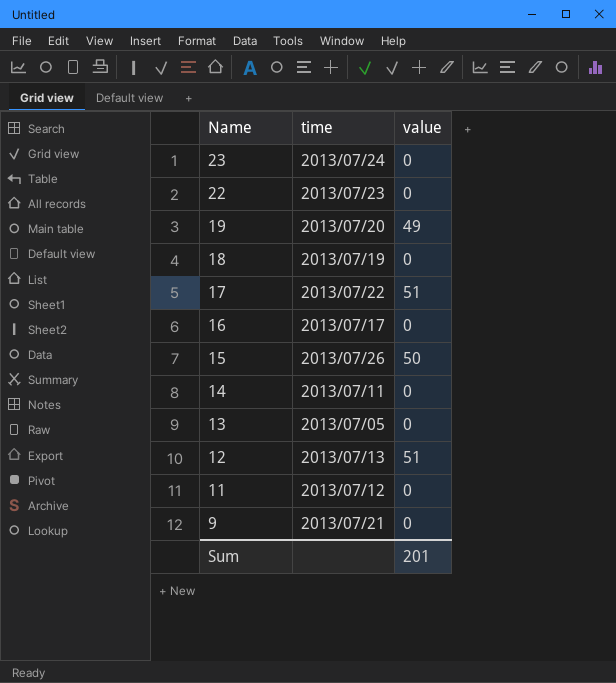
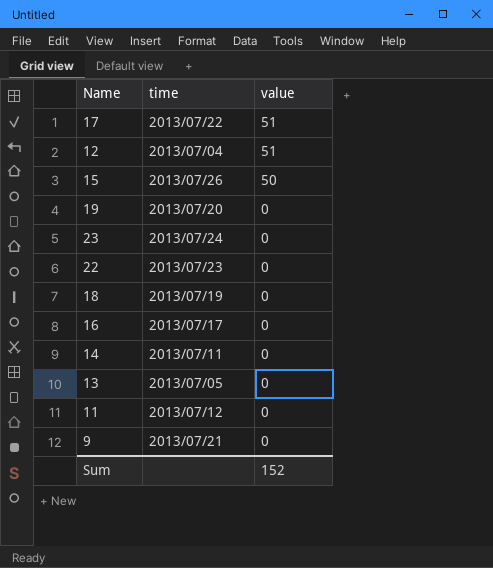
row order: Name descending -> value descending
12 | time: 2013/07/13 -> 2013/07/04
19 | value: 49 -> 0
Sum | value: 201 -> 152

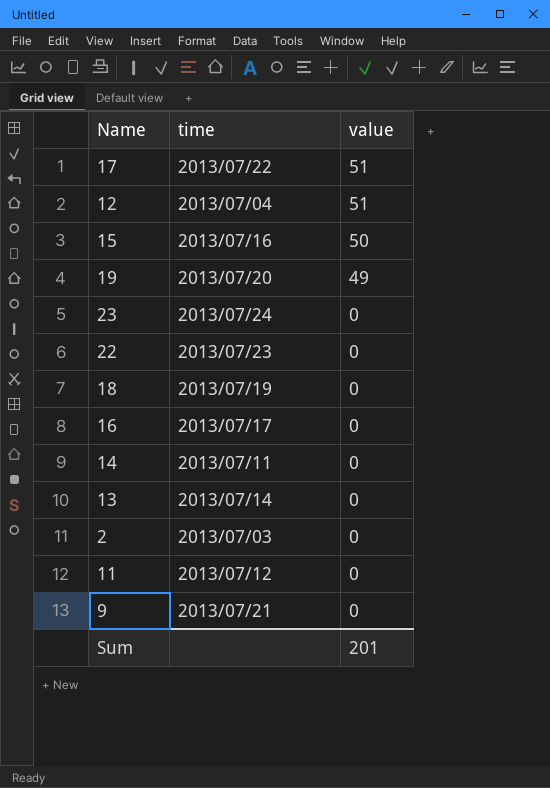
15 | time: 2013/07/26 -> 2013/07/16
19 | value: 0 -> 49
13 | time: 2013/07/05 -> 2013/07/14
row 2: none -> 2013/07/03 | 0
Sum | value: 152 -> 201

